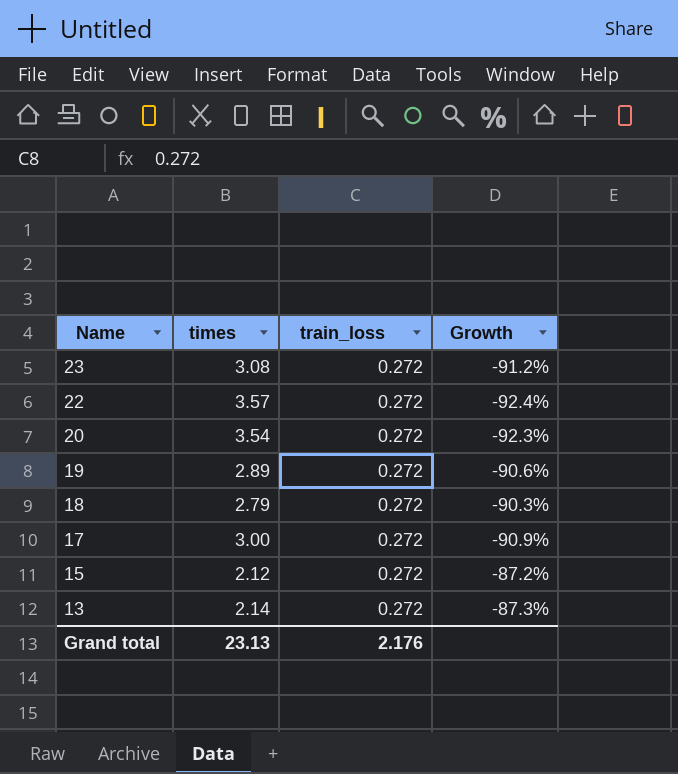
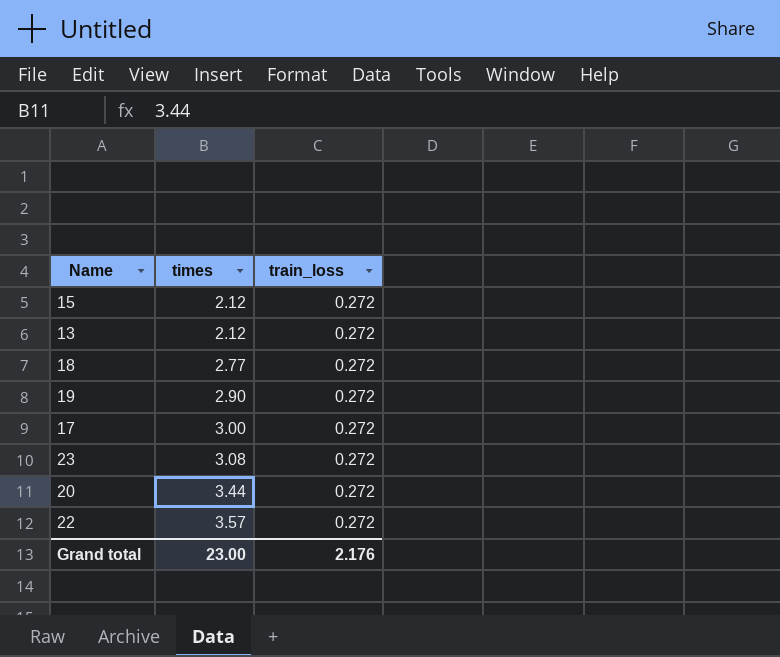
row order: Name descending -> times ascending
column Growth | formula: ([train_loss] - [times]) / [times] -> none
13 | times: 2.14 -> 2.12
18 | times: 2.79 -> 2.77
19 | times: 2.89 -> 2.90
20 | times: 3.54 -> 3.44
Grand total | times: 23.13 -> 23.00

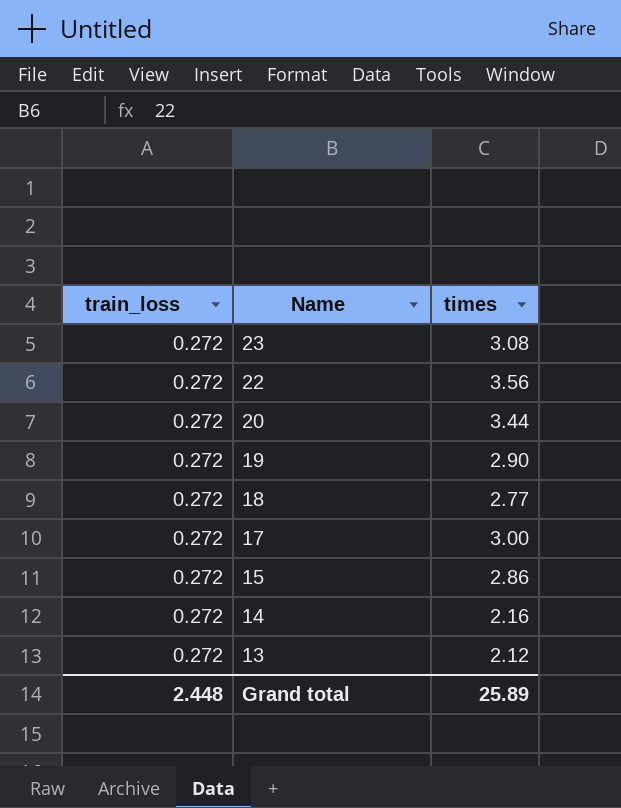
row order: times ascending -> Name descending
column train_loss | position: 3 -> 1
22 | times: 3.57 -> 3.56
15 | times: 2.12 -> 2.86
row 14: none -> 0.272 | 2.16
Grand total | train_loss: 2.176 -> 2.448
Grand total | times: 23.00 -> 25.89

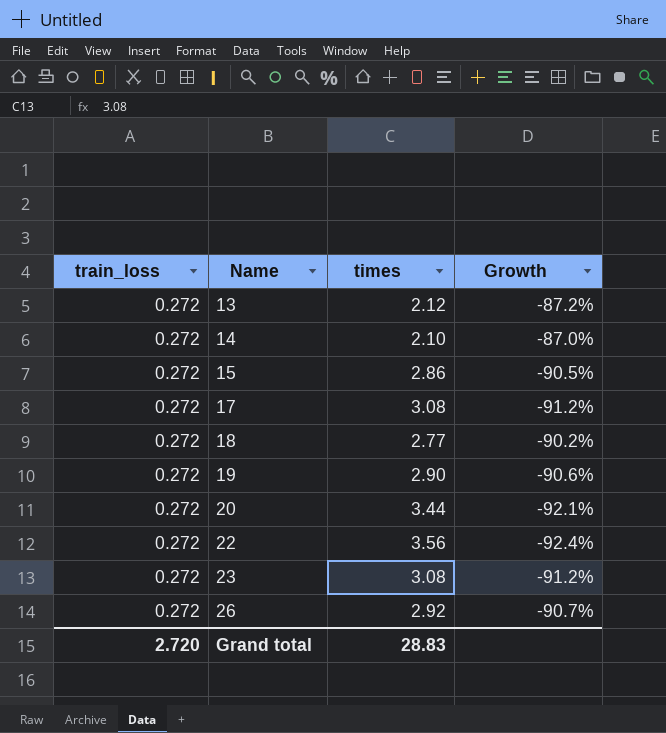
row order: Name descending -> Name ascending
column Growth | formula: none -> ([train_loss] - [times]) / [times]
14 | times: 2.16 -> 2.10
17 | times: 3.00 -> 3.08
row 26: none -> 0.272 | 2.92 | -90.7%
Grand total | train_loss: 2.448 -> 2.720
Grand total | times: 25.89 -> 28.83

